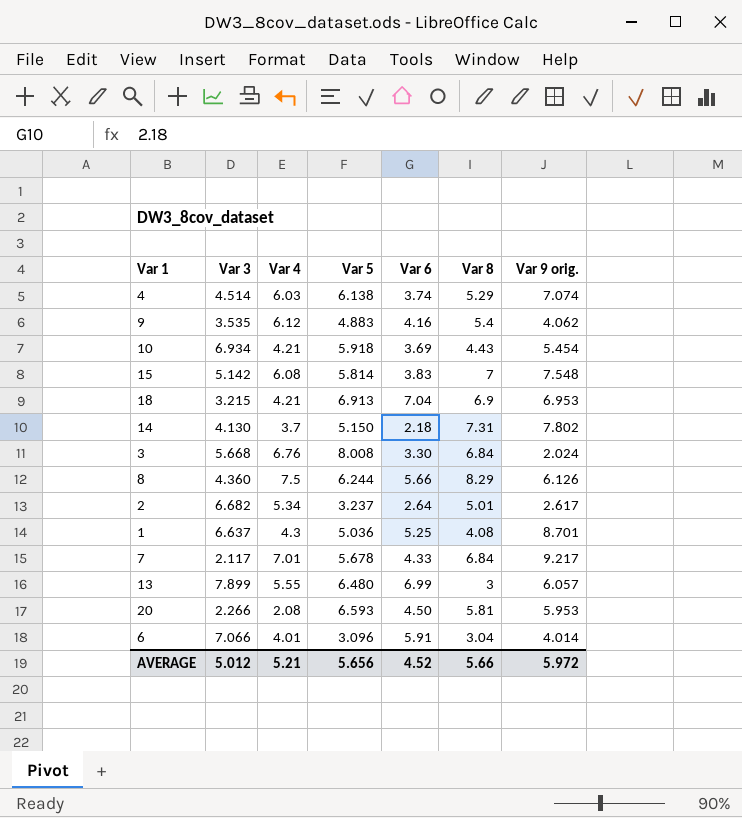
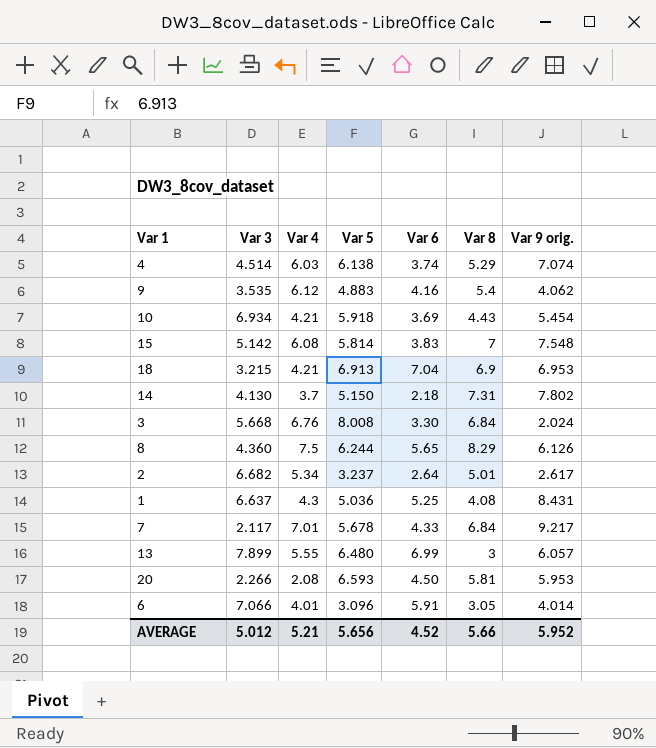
8 | Var 6: 5.66 -> 5.65
1 | Var 9 orig.: 8.701 -> 8.431
6 | Var 8: 3.04 -> 3.05
AVERAGE | Var 9 orig.: 5.972 -> 5.952

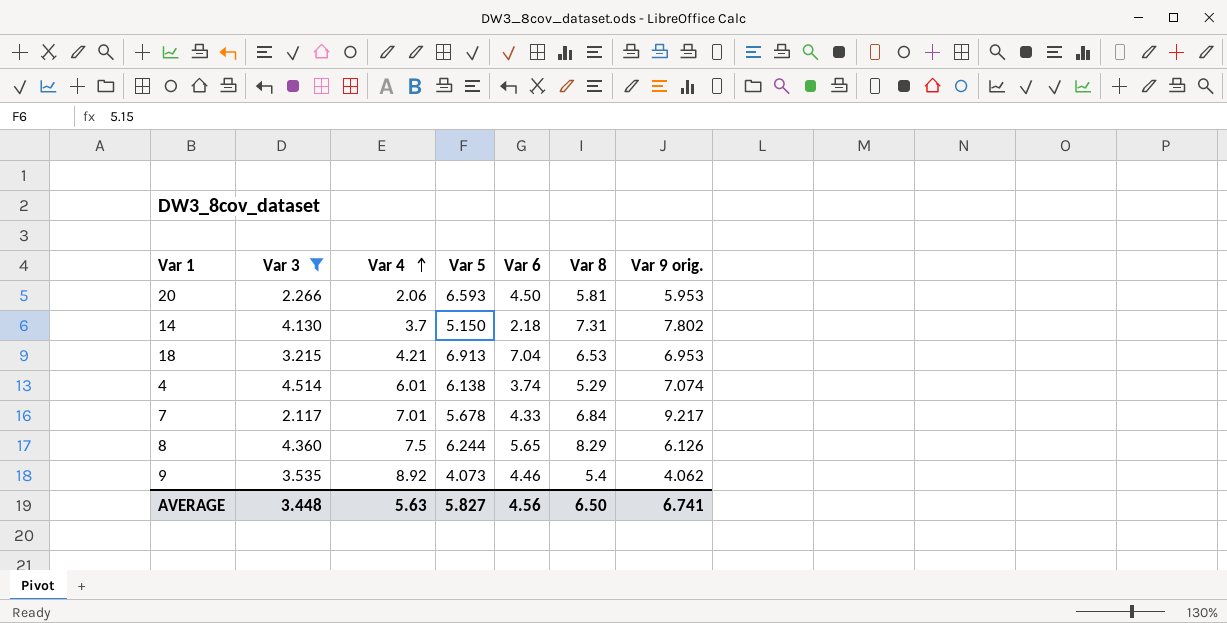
filter: none -> Var 3 <= 4.514
row order: none -> Var 4 ascending
20 | Var 4: 2.08 -> 2.06
18 | Var 8: 6.9 -> 6.53
4 | Var 4: 6.03 -> 6.01
9 | Var 4: 6.12 -> 8.92
9 | Var 5: 4.883 -> 4.073
9 | Var 6: 4.16 -> 4.46
AVERAGE | Var 3: 5.012 -> 3.448
AVERAGE | Var 4: 5.21 -> 5.63
AVERAGE | Var 5: 5.656 -> 5.827
AVERAGE | Var 6: 4.52 -> 4.56
AVERAGE | Var 8: 5.66 -> 6.50
AVERAGE | Var 9 orig.: 5.952 -> 6.741

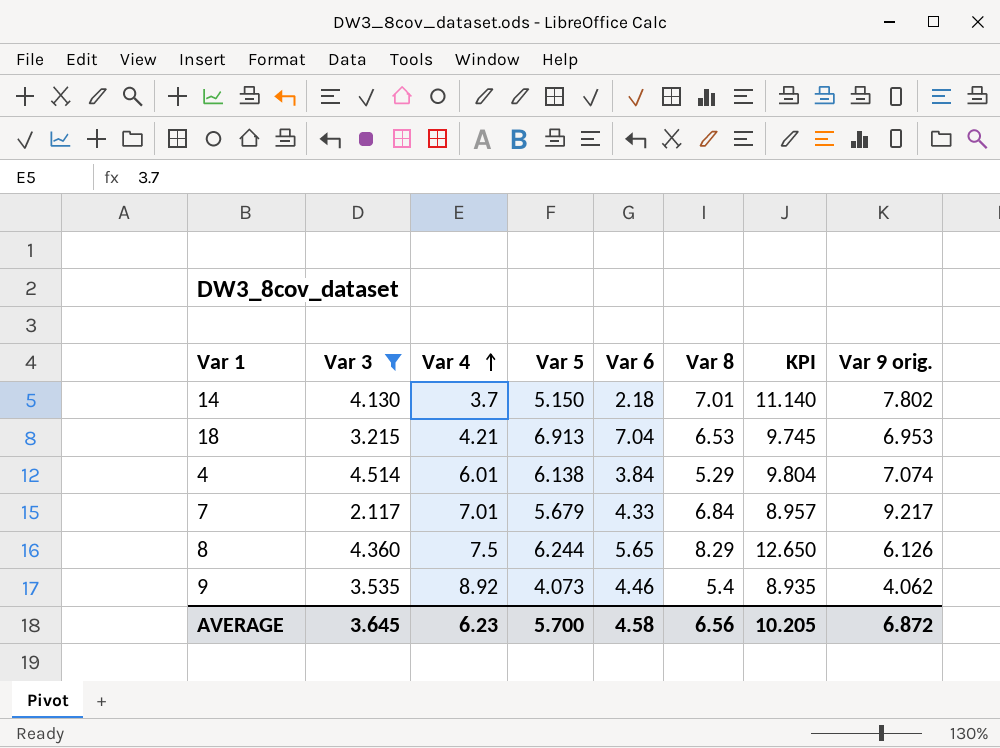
column KPI | formula: none -> [Var 3] + [Var 8]
row 20: 2.266 | 2.06 | 6.593 | 4.50 | 5.81 | 5.953 -> none
14 | Var 8: 7.31 -> 7.01
4 | Var 6: 3.74 -> 3.84
7 | Var 5: 5.678 -> 5.679
AVERAGE | Var 3: 3.448 -> 3.645
AVERAGE | Var 4: 5.63 -> 6.23
AVERAGE | Var 5: 5.827 -> 5.700
AVERAGE | Var 6: 4.56 -> 4.58
AVERAGE | Var 8: 6.50 -> 6.56
AVERAGE | Var 9 orig.: 6.741 -> 6.872

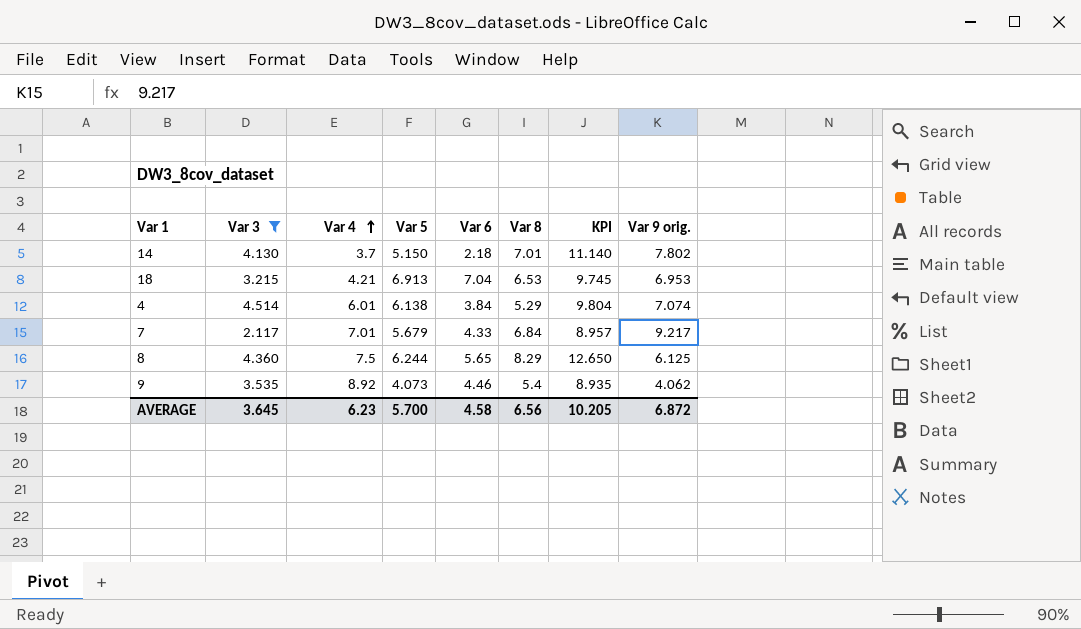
8 | Var 9 orig.: 6.126 -> 6.125

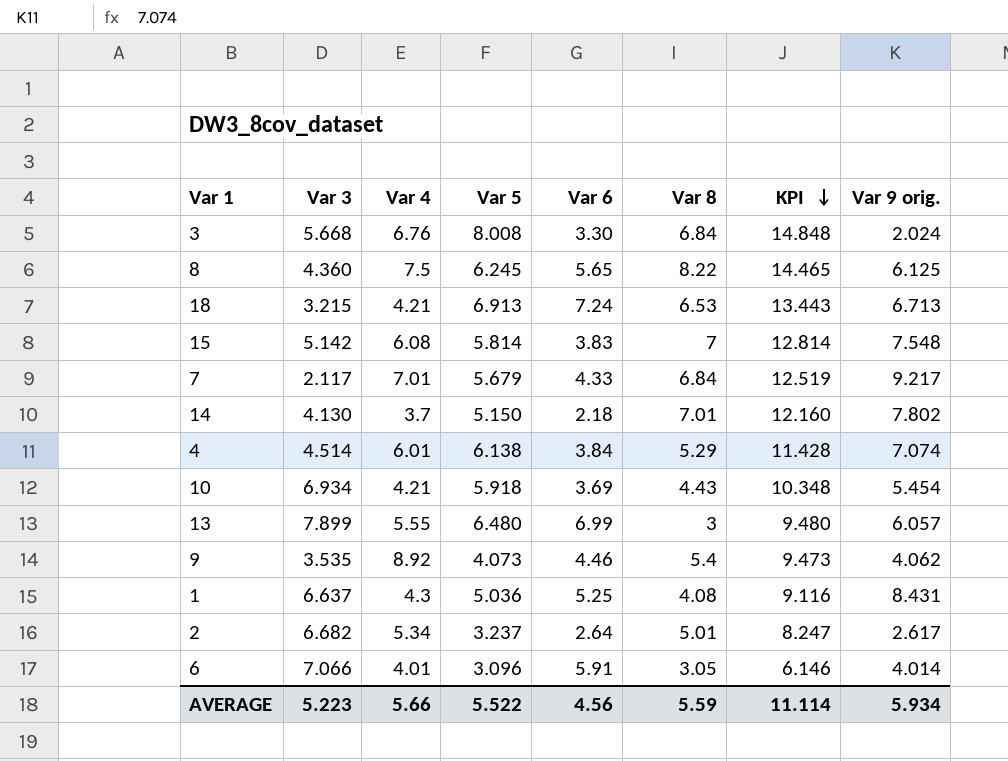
filter: Var 3 <= 4.514 -> none
row order: Var 4 ascending -> KPI descending
column KPI | formula: [Var 3] + [Var 8] -> [Var 5] + [Var 8]
8 | Var 5: 6.244 -> 6.245
8 | Var 8: 8.29 -> 8.22
18 | Var 6: 7.04 -> 7.24
18 | Var 9 orig.: 6.953 -> 6.713
AVERAGE | Var 3: 3.645 -> 5.223
AVERAGE | Var 4: 6.23 -> 5.66
AVERAGE | Var 5: 5.700 -> 5.522
AVERAGE | Var 6: 4.58 -> 4.56
AVERAGE | Var 8: 6.56 -> 5.59
AVERAGE | KPI: 10.205 -> 11.114
AVERAGE | Var 9 orig.: 6.872 -> 5.934

